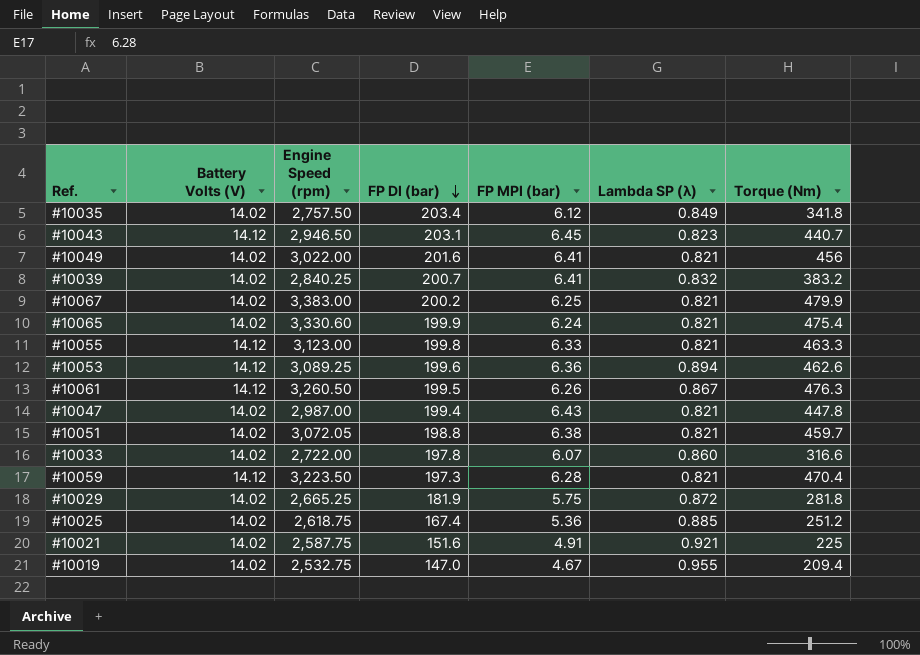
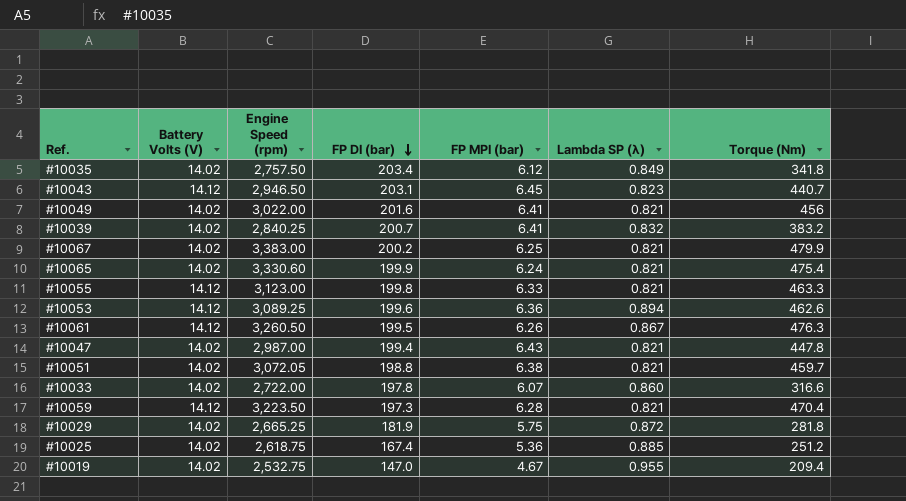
row #10021: 14.02 | 2,587.75 | 151.6 | 4.91 | 0.921 | 225 -> none

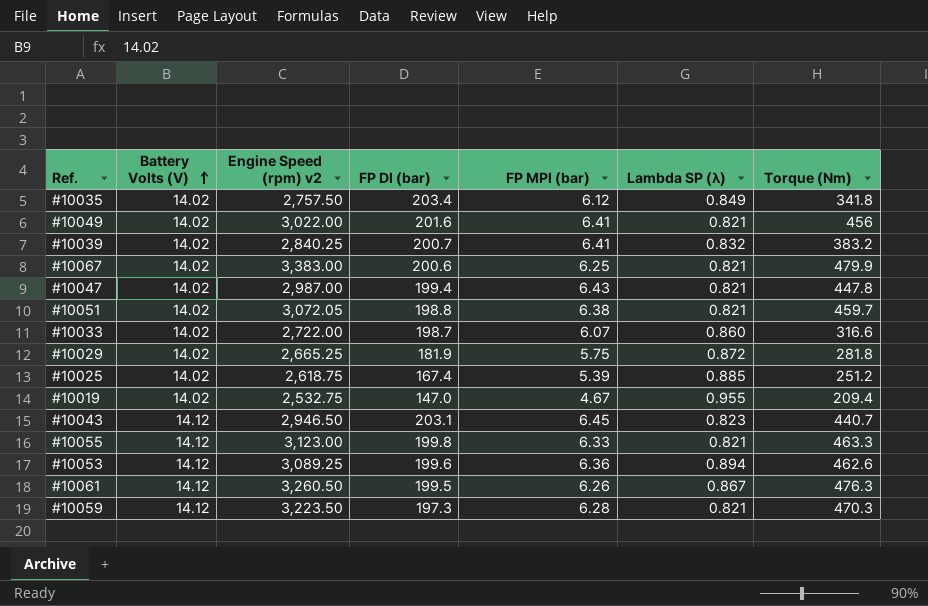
row order: FP DI (bar) descending -> Battery Volts (V) ascending
column name: Engine Speed (rpm) -> Engine Speed (rpm) v2
row #10065: 14.02 | 3,330.60 | 199.9 | 6.24 | 0.821 | 475.4 -> none
#10067 | FP DI (bar): 200.2 -> 200.6
#10033 | FP DI (bar): 197.8 -> 198.7
#10025 | FP MPI (bar): 5.36 -> 5.39
#10059 | Torque (Nm): 470.4 -> 470.3

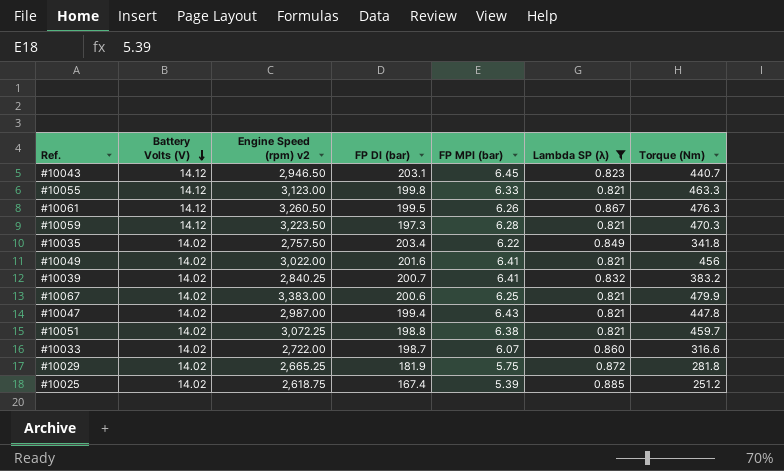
filter: none -> Lambda SP (λ) <= 0.885
row order: Battery Volts (V) ascending -> Battery Volts (V) descending
#10035 | FP MPI (bar): 6.12 -> 6.22
#10051 | Engine Speed (rpm) v2: 3,072.05 -> 3,072.25

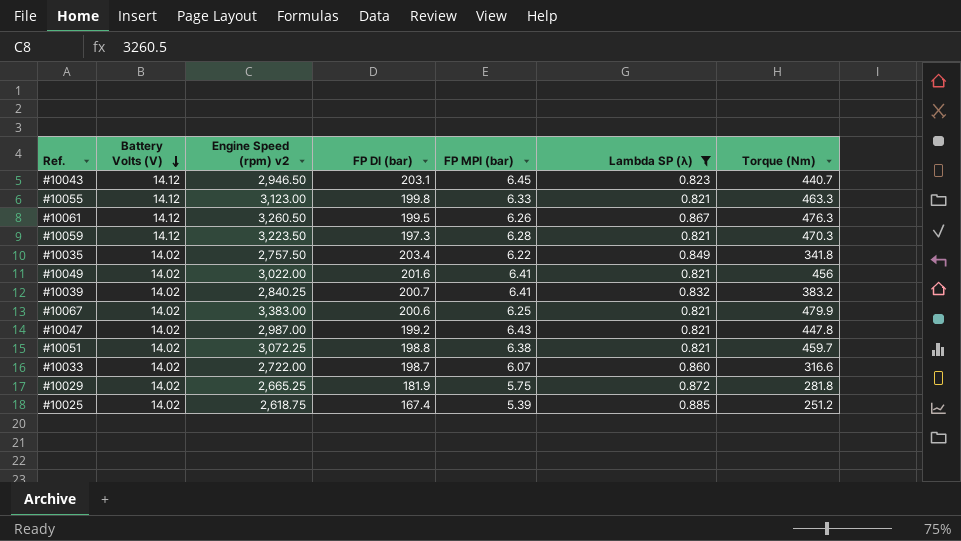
#10047 | FP DI (bar): 199.4 -> 199.2

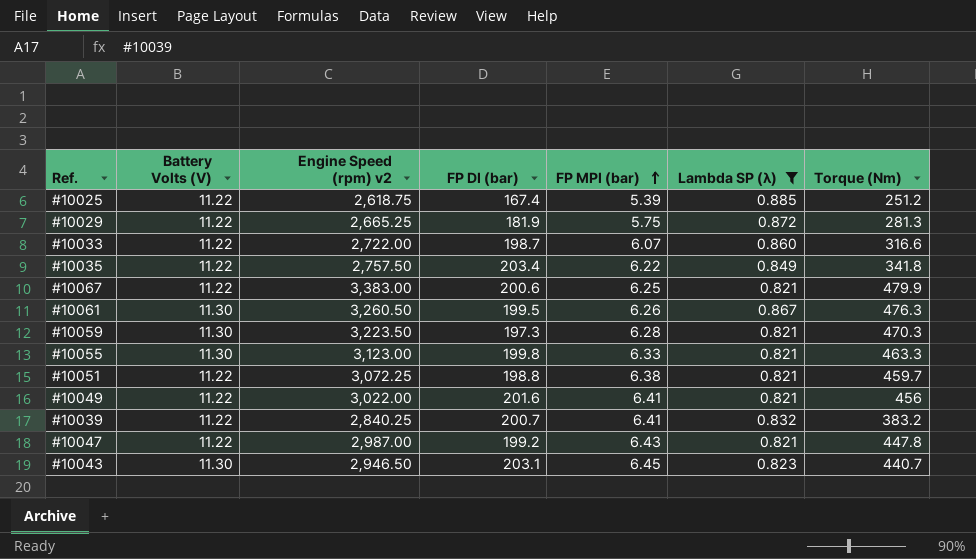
row order: Battery Volts (V) descending -> FP MPI (bar) ascending
#10025 | Battery Volts (V): 14.02 -> 11.22
#10029 | Battery Volts (V): 14.02 -> 11.22
#10029 | Torque (Nm): 281.8 -> 281.3
#10033 | Battery Volts (V): 14.02 -> 11.22
#10035 | Battery Volts (V): 14.02 -> 11.22
#10067 | Battery Volts (V): 14.02 -> 11.22
#10061 | Battery Volts (V): 14.12 -> 11.30
#10059 | Battery Volts (V): 14.12 -> 11.30
#10055 | Battery Volts (V): 14.12 -> 11.30
#10051 | Battery Volts (V): 14.02 -> 11.22
#10049 | Battery Volts (V): 14.02 -> 11.22
#10039 | Battery Volts (V): 14.02 -> 11.22
#10047 | Battery Volts (V): 14.02 -> 11.22
#10043 | Battery Volts (V): 14.12 -> 11.30

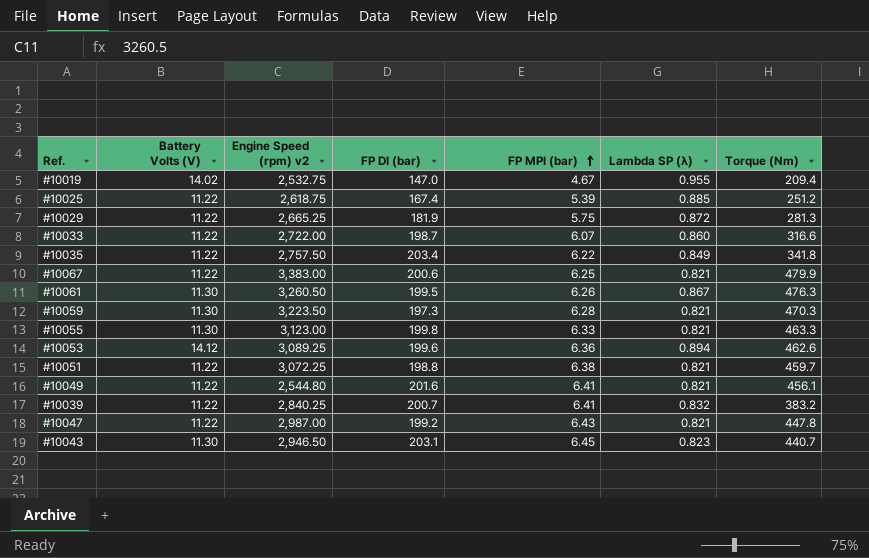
filter: Lambda SP (λ) <= 0.885 -> none
#10049 | Engine Speed (rpm) v2: 3,022.00 -> 2,544.80
#10049 | Torque (Nm): 456 -> 456.1

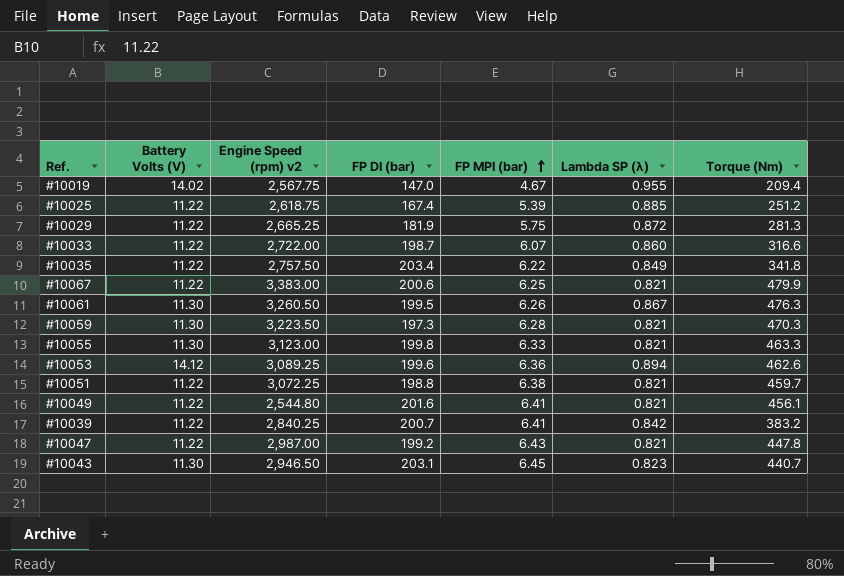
#10019 | Engine Speed (rpm) v2: 2,532.75 -> 2,567.75
#10039 | Lambda SP (λ): 0.832 -> 0.842

